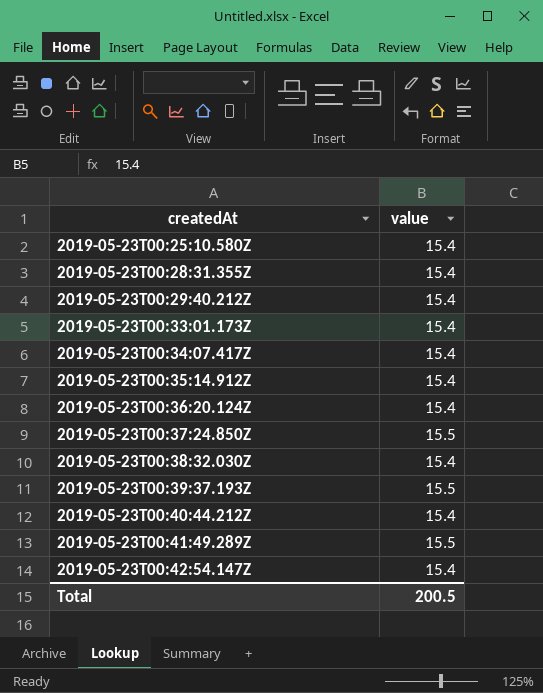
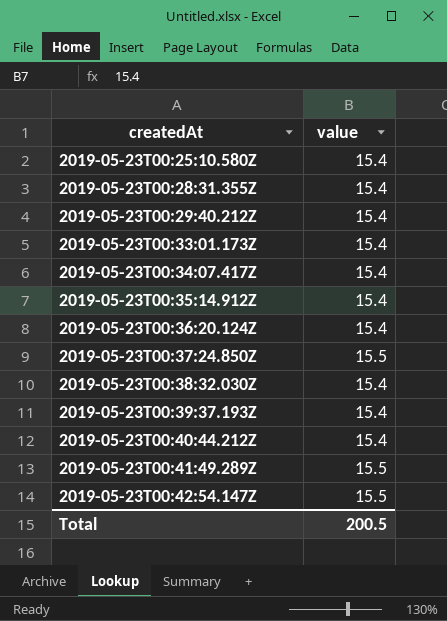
2019-05-23T00:39:37.193Z | value: 15.5 -> 15.4
2019-05-23T00:42:54.147Z | value: 15.4 -> 15.5

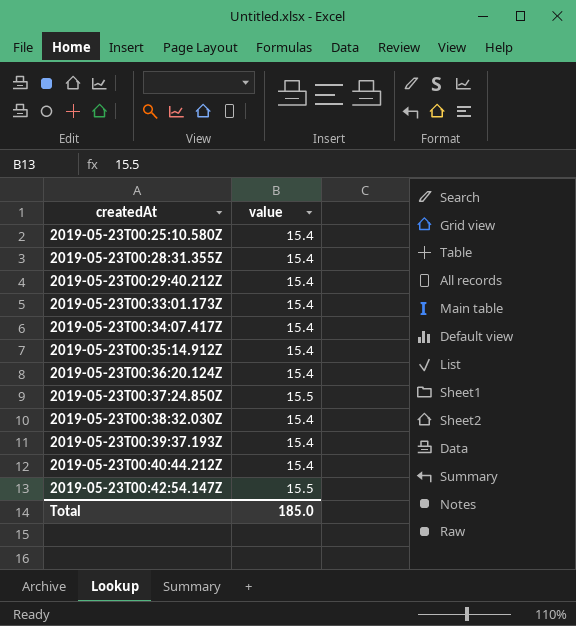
row 2019-05-23T00:41:49.289Z: 15.5 -> none
Total | value: 200.5 -> 185.0

